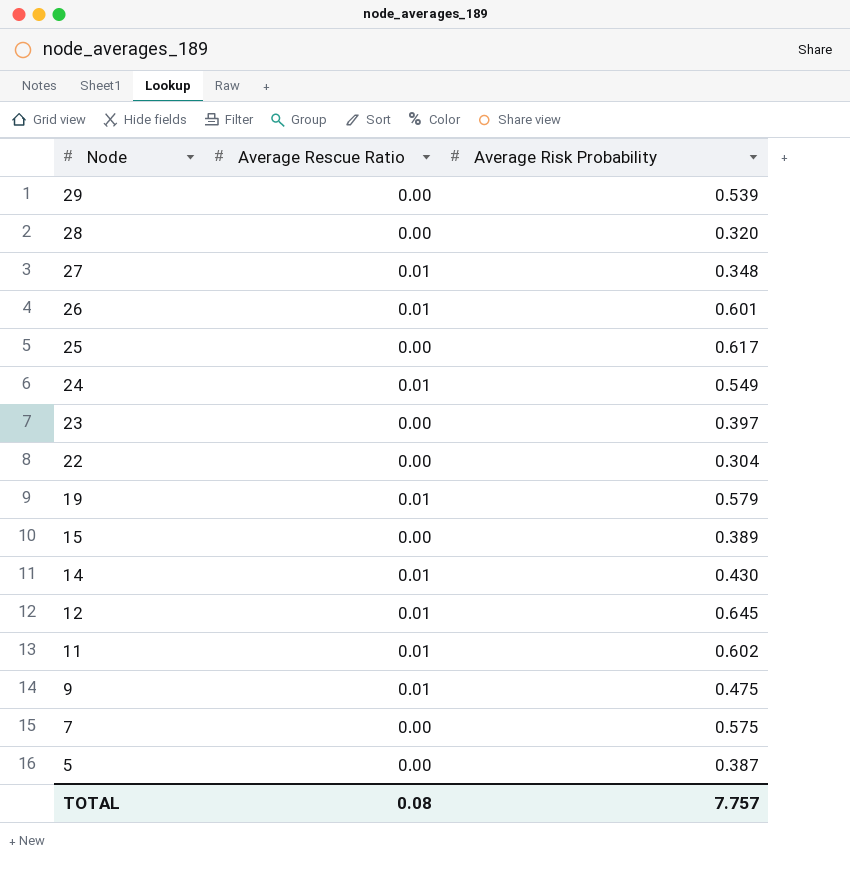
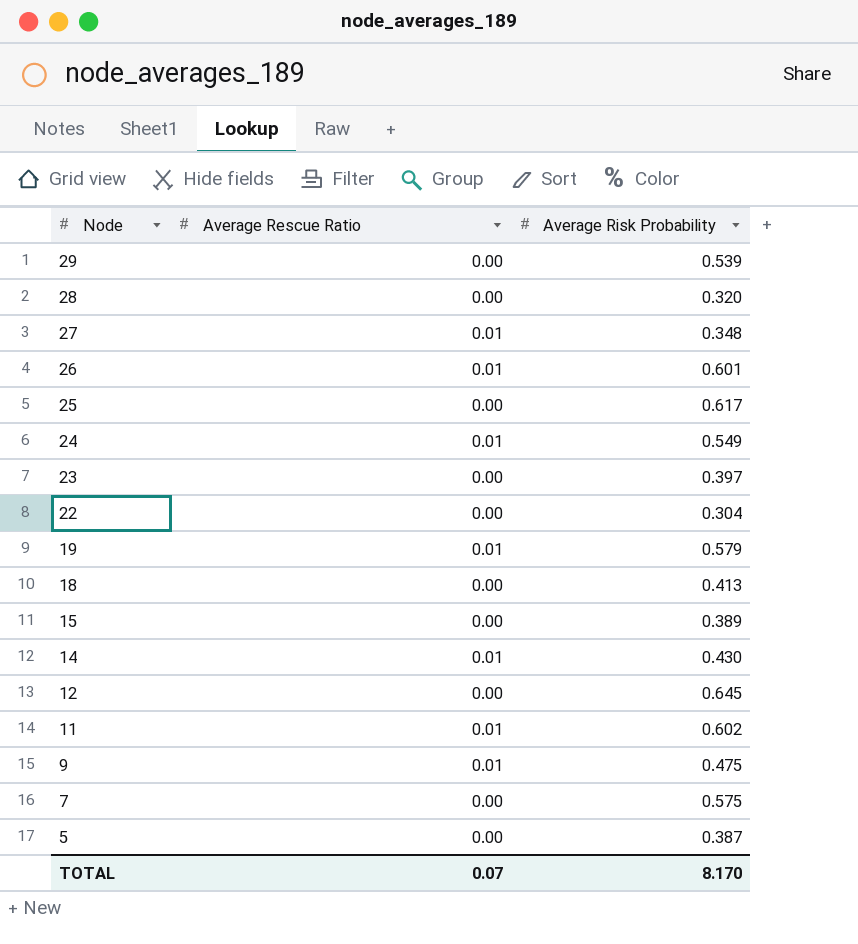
row 18: none -> 0.00 | 0.413
12 | Average Rescue Ratio: 0.01 -> 0.00
TOTAL | Average Rescue Ratio: 0.08 -> 0.07
TOTAL | Average Risk Probability: 7.757 -> 8.170

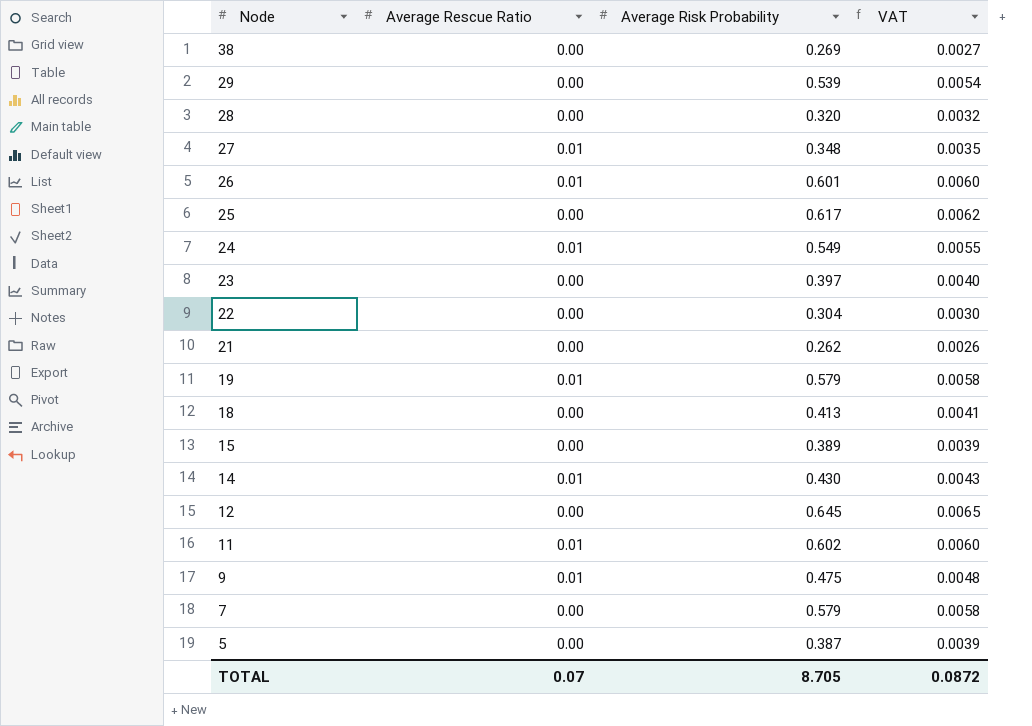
column VAT | formula: none -> [Average Risk Probability] * 0.01
row 38: none -> 0.00 | 0.269 | 0.0027
row 21: none -> 0.00 | 0.262 | 0.0026
7 | Average Risk Probability: 0.575 -> 0.579
TOTAL | Average Risk Probability: 8.170 -> 8.705

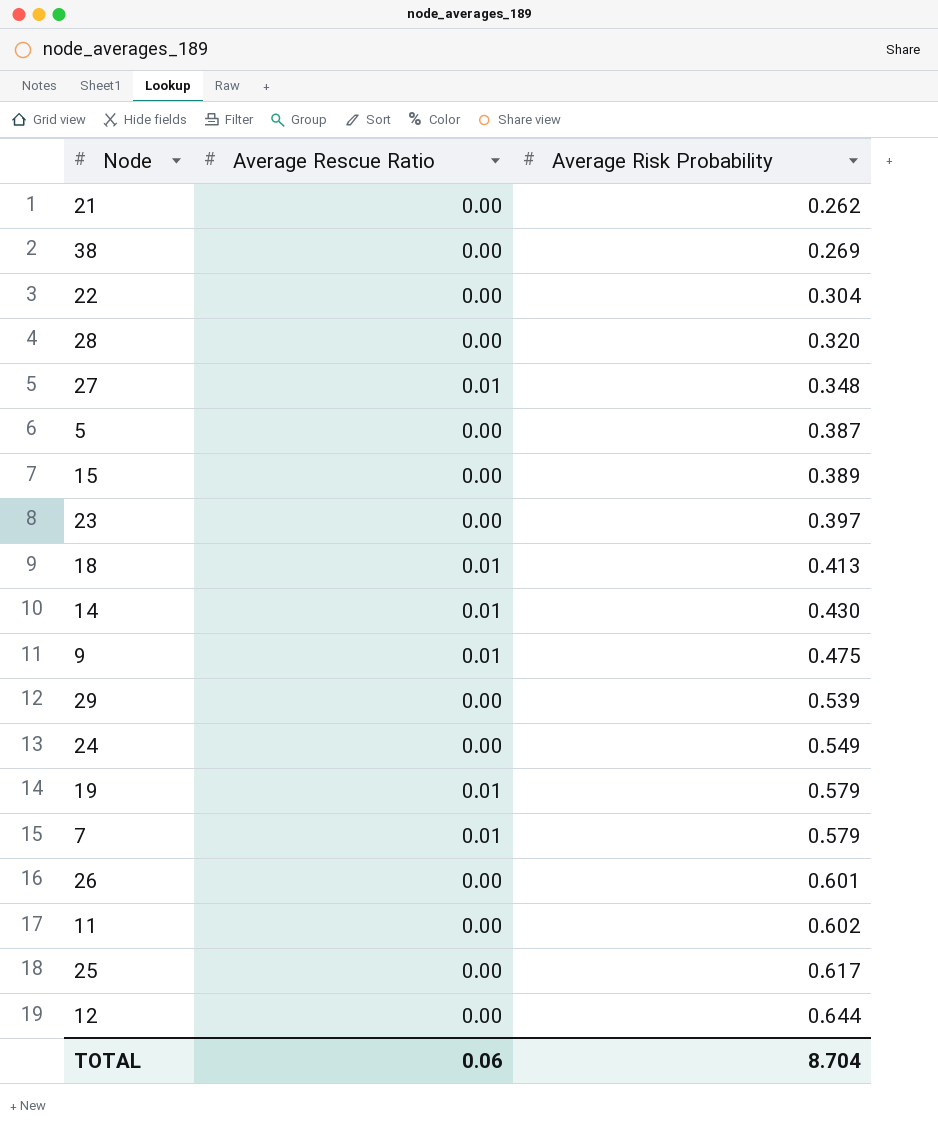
row order: Node descending -> Average Risk Probability ascending
column VAT | formula: [Average Risk Probability] * 0.01 -> none
18 | Average Rescue Ratio: 0.00 -> 0.01
24 | Average Rescue Ratio: 0.01 -> 0.00
7 | Average Rescue Ratio: 0.00 -> 0.01
26 | Average Rescue Ratio: 0.01 -> 0.00
11 | Average Rescue Ratio: 0.01 -> 0.00
12 | Average Risk Probability: 0.645 -> 0.644
TOTAL | Average Rescue Ratio: 0.07 -> 0.06
TOTAL | Average Risk Probability: 8.705 -> 8.704

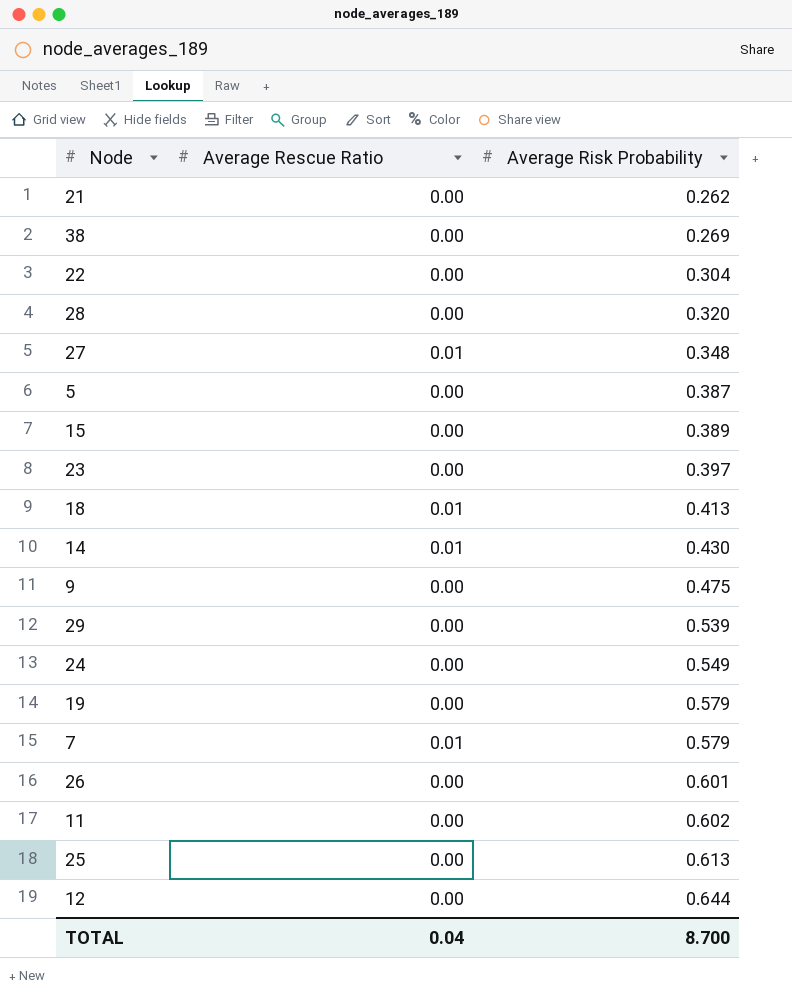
9 | Average Rescue Ratio: 0.01 -> 0.00
19 | Average Rescue Ratio: 0.01 -> 0.00
25 | Average Risk Probability: 0.617 -> 0.613
TOTAL | Average Rescue Ratio: 0.06 -> 0.04
TOTAL | Average Risk Probability: 8.704 -> 8.700

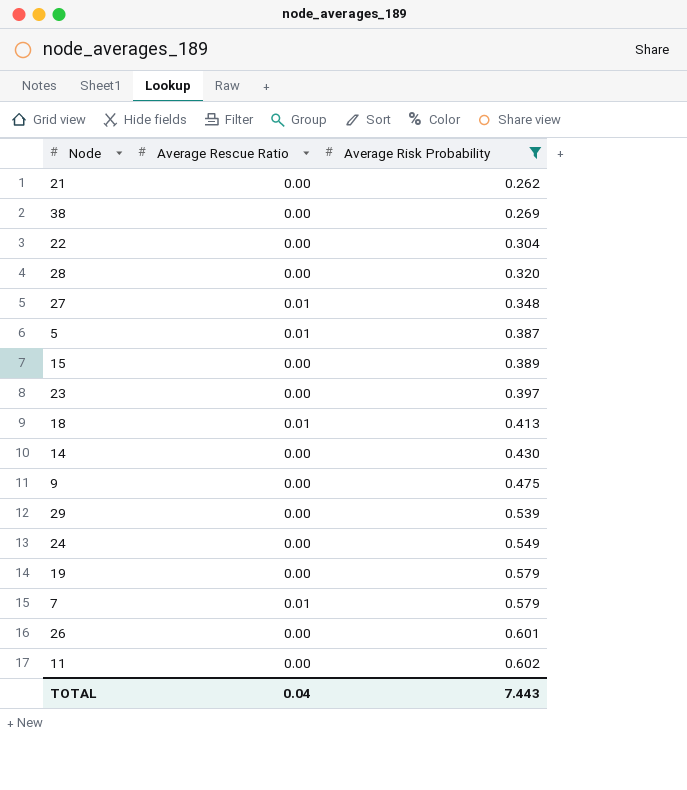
filter: none -> Average Risk Probability <= 0.602
5 | Average Rescue Ratio: 0.00 -> 0.01
14 | Average Rescue Ratio: 0.01 -> 0.00
TOTAL | Average Risk Probability: 8.700 -> 7.443

